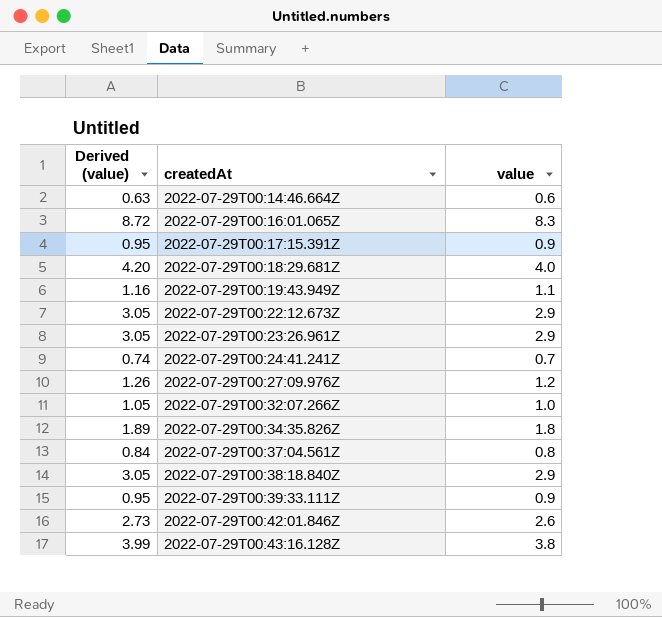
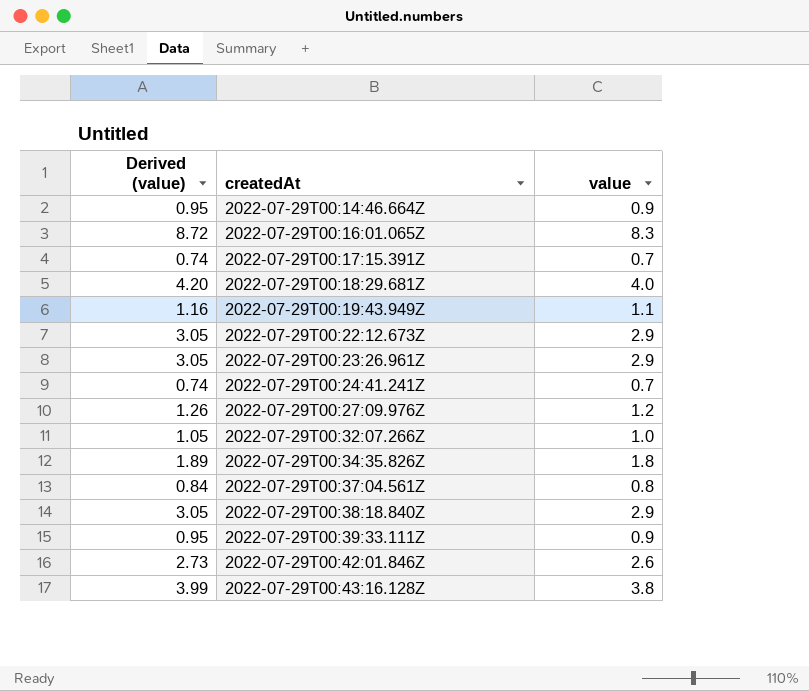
2022-07-29T00:14:46.664Z | Derived (value): 0.63 -> 0.95
2022-07-29T00:14:46.664Z | value: 0.6 -> 0.9
2022-07-29T00:17:15.391Z | Derived (value): 0.95 -> 0.74
2022-07-29T00:17:15.391Z | value: 0.9 -> 0.7

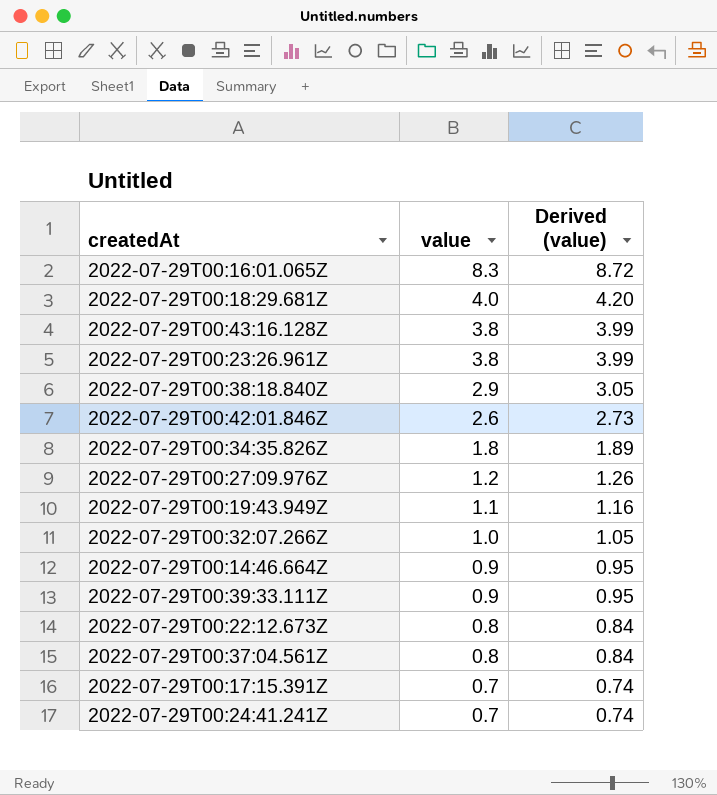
row order: createdAt ascending -> value descending
column Derived (value) | position: 1 -> 3
2022-07-29T00:23:26.961Z | value: 2.9 -> 3.8
2022-07-29T00:23:26.961Z | Derived (value): 3.05 -> 3.99
2022-07-29T00:22:12.673Z | value: 2.9 -> 0.8
2022-07-29T00:22:12.673Z | Derived (value): 3.05 -> 0.84

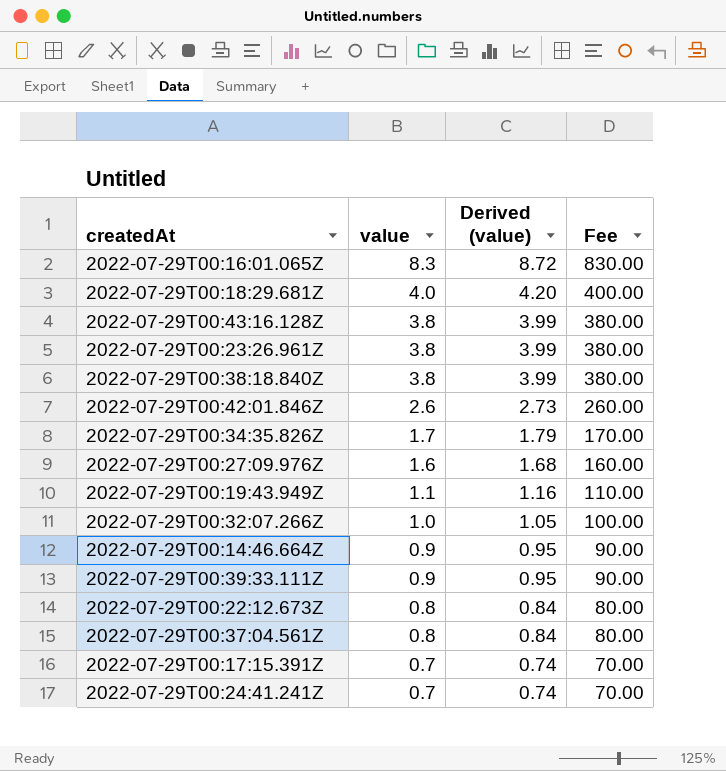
column Fee | formula: none -> [value] * 100
2022-07-29T00:38:18.840Z | value: 2.9 -> 3.8
2022-07-29T00:38:18.840Z | Derived (value): 3.05 -> 3.99
2022-07-29T00:34:35.826Z | value: 1.8 -> 1.7
2022-07-29T00:34:35.826Z | Derived (value): 1.89 -> 1.79
2022-07-29T00:27:09.976Z | value: 1.2 -> 1.6
2022-07-29T00:27:09.976Z | Derived (value): 1.26 -> 1.68

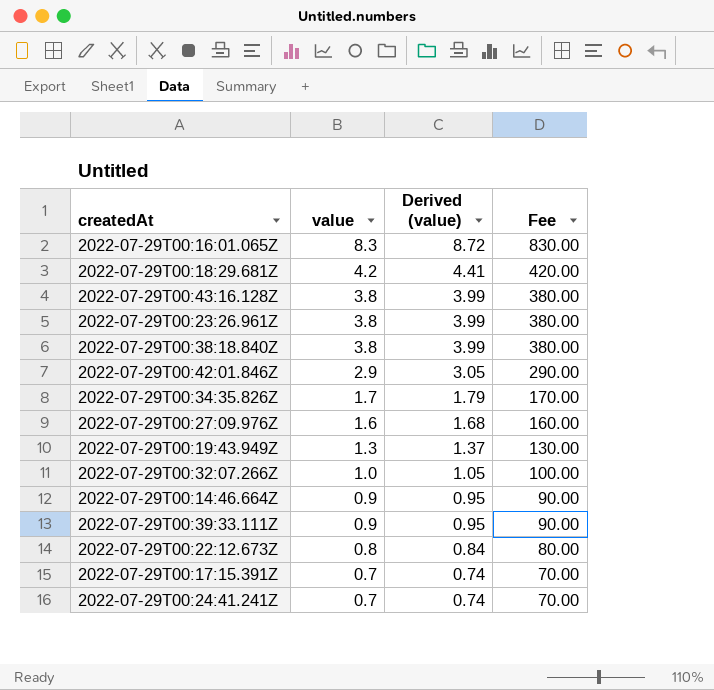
row 2022-07-29T00:37:04.561Z: 0.8 | 0.84 | 80.00 -> none
2022-07-29T00:18:29.681Z | value: 4.0 -> 4.2
2022-07-29T00:18:29.681Z | Derived (value): 4.20 -> 4.41
2022-07-29T00:18:29.681Z | Fee: 400.00 -> 420.00
2022-07-29T00:42:01.846Z | value: 2.6 -> 2.9
2022-07-29T00:42:01.846Z | Derived (value): 2.73 -> 3.05
2022-07-29T00:42:01.846Z | Fee: 260.00 -> 290.00
2022-07-29T00:19:43.949Z | value: 1.1 -> 1.3
2022-07-29T00:19:43.949Z | Derived (value): 1.16 -> 1.37
2022-07-29T00:19:43.949Z | Fee: 110.00 -> 130.00

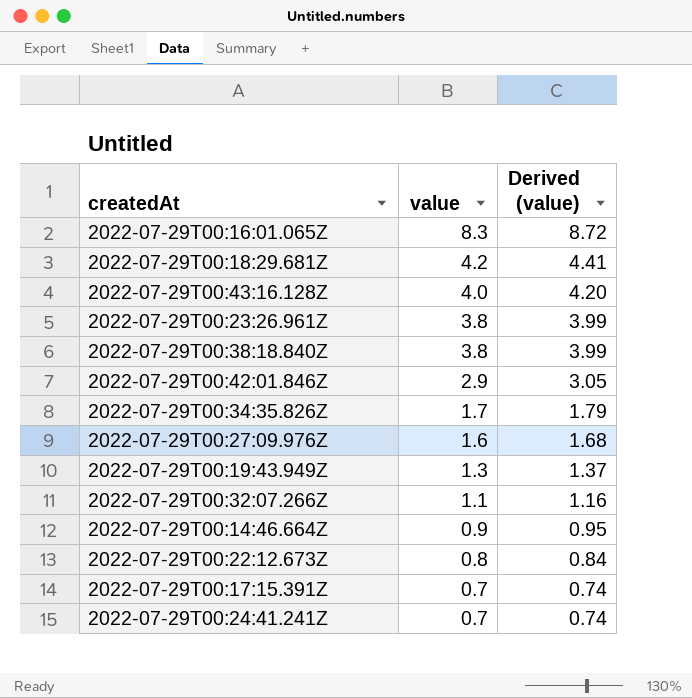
column Fee | formula: [value] * 100 -> none
row 2022-07-29T00:39:33.111Z: 0.9 | 0.95 | 90.00 -> none
2022-07-29T00:43:16.128Z | value: 3.8 -> 4.0
2022-07-29T00:43:16.128Z | Derived (value): 3.99 -> 4.20
2022-07-29T00:32:07.266Z | value: 1.0 -> 1.1
2022-07-29T00:32:07.266Z | Derived (value): 1.05 -> 1.16

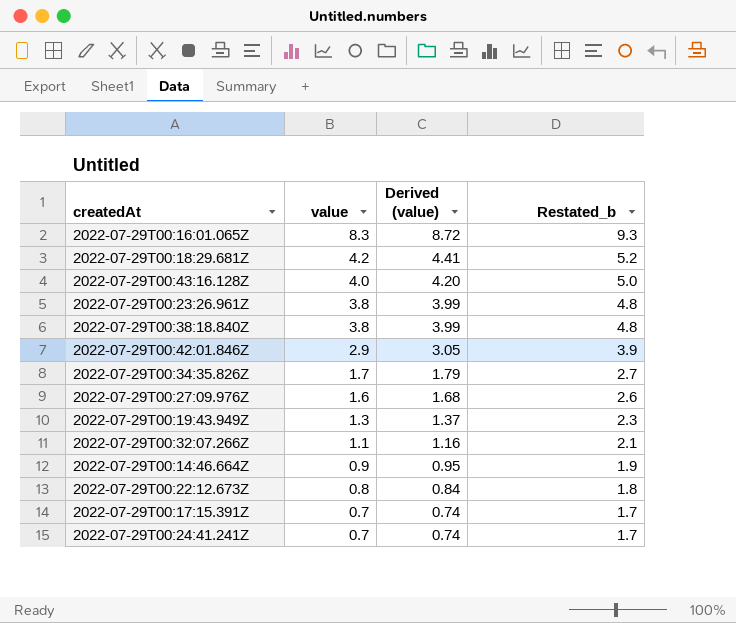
column Restated_b | formula: none -> [value] + 1

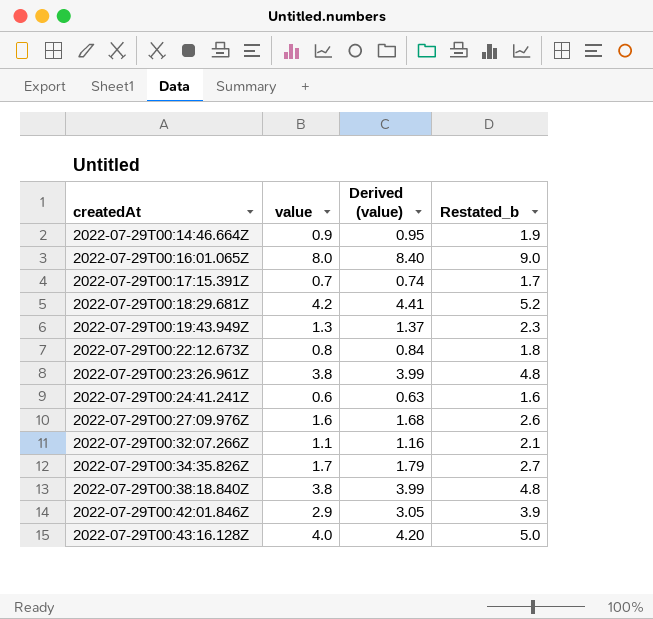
row order: value descending -> createdAt ascending
2022-07-29T00:16:01.065Z | value: 8.3 -> 8.0
2022-07-29T00:16:01.065Z | Derived (value): 8.72 -> 8.40
2022-07-29T00:16:01.065Z | Restated_b: 9.3 -> 9.0
2022-07-29T00:24:41.241Z | value: 0.7 -> 0.6
2022-07-29T00:24:41.241Z | Derived (value): 0.74 -> 0.63
2022-07-29T00:24:41.241Z | Restated_b: 1.7 -> 1.6

